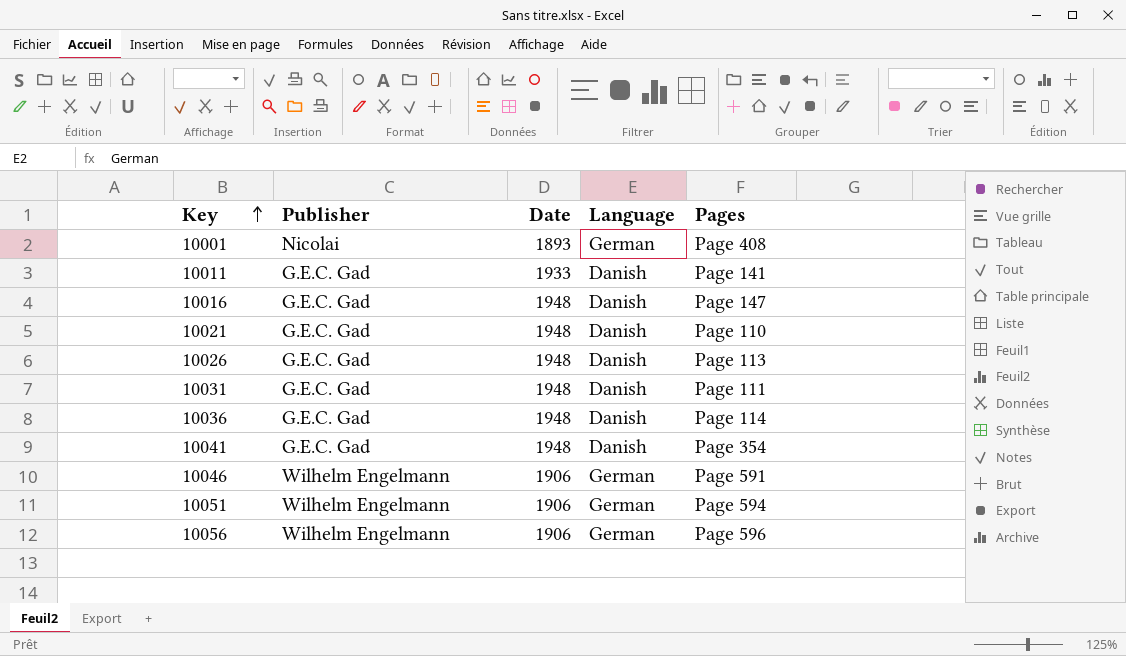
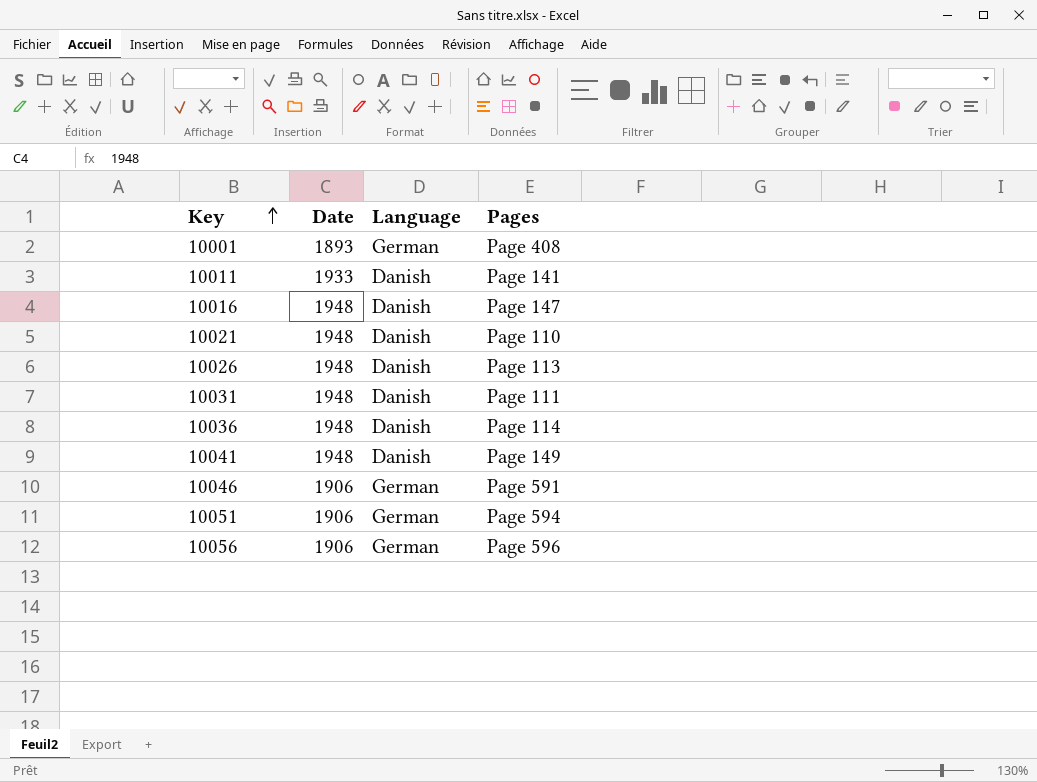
column Publisher | position: 2 -> none
10041 | Pages: Page 354 -> Page 149

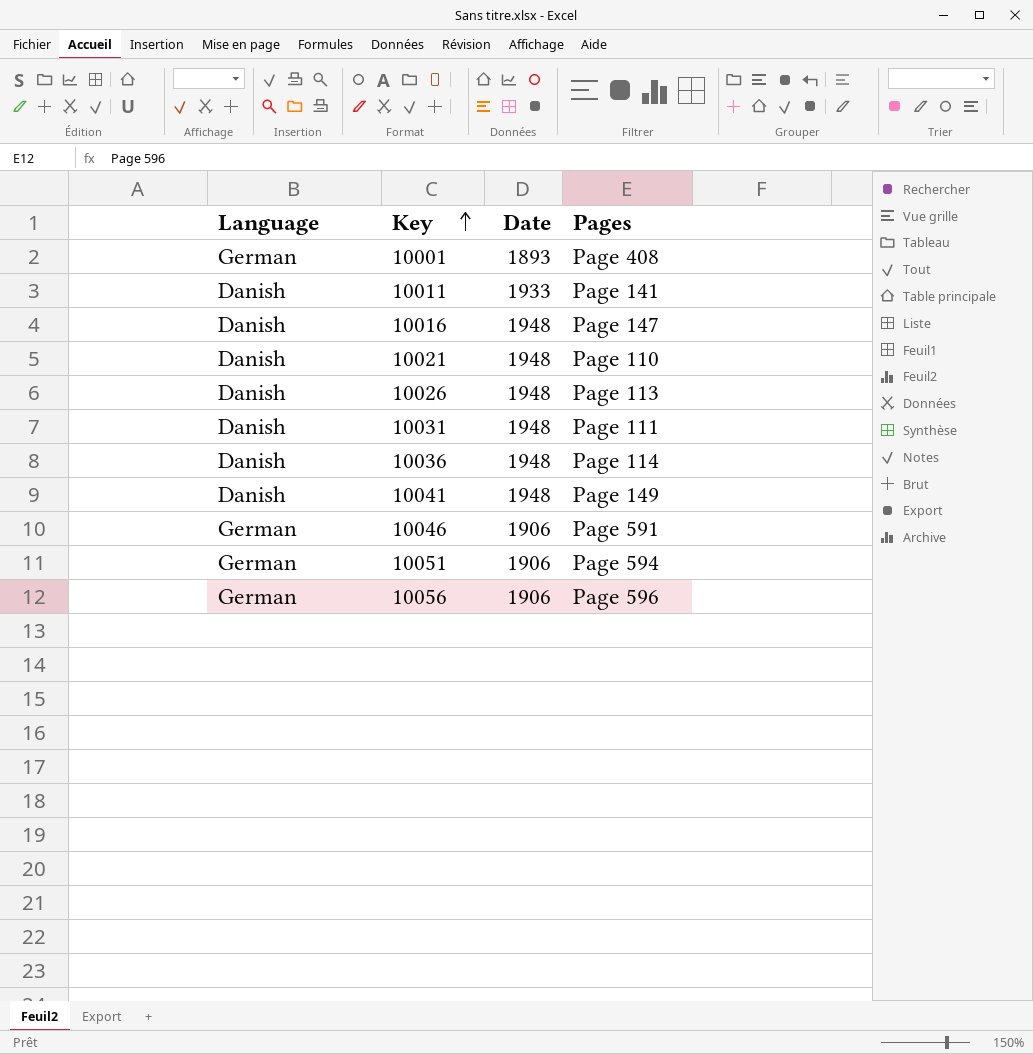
column Language | position: 3 -> 1

